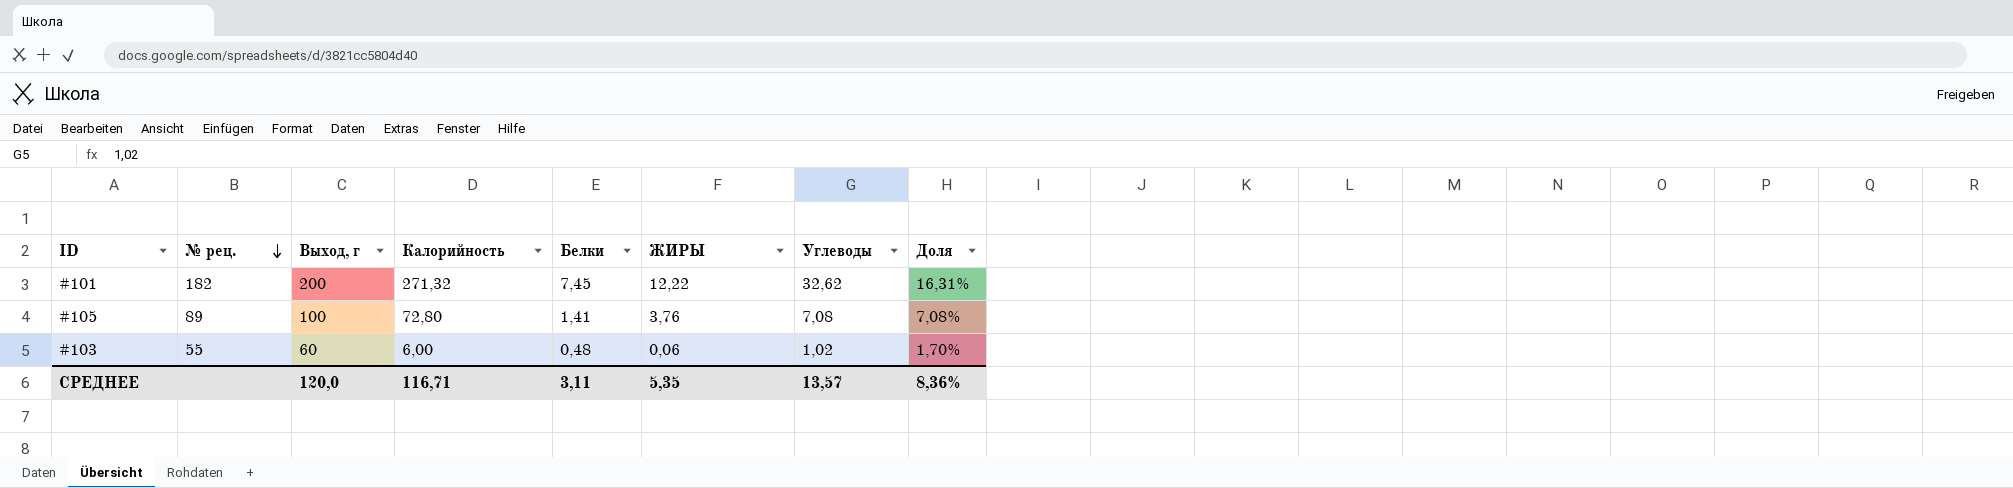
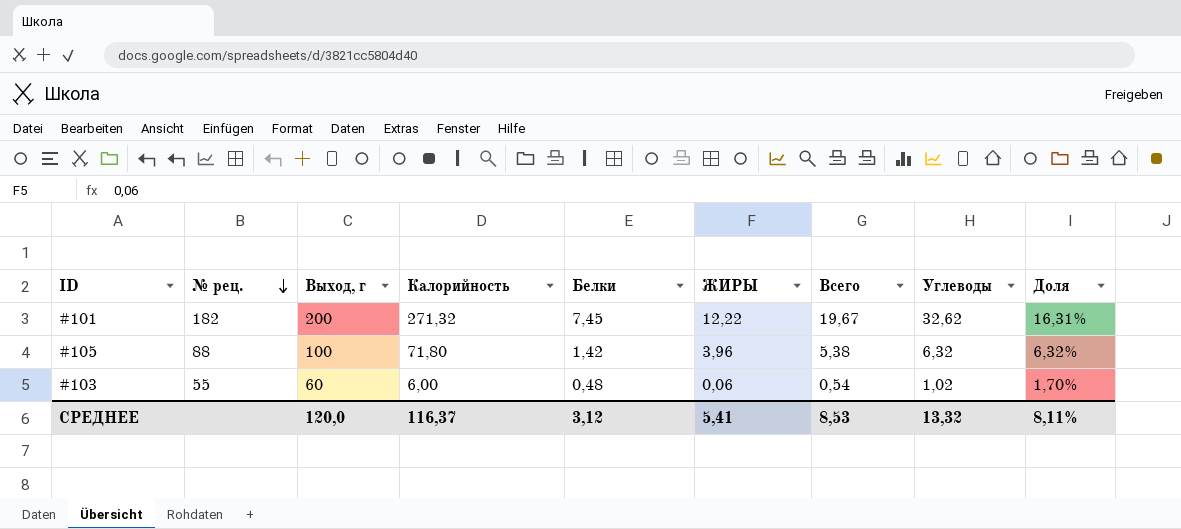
column Всего | formula: none -> [Белки] + [ЖИРЫ]
#105 | № рец.: 89 -> 88
#105 | Калорийность: 72,80 -> 71,80
#105 | Белки: 1,41 -> 1,42
#105 | ЖИРЫ: 3,76 -> 3,96
#105 | Углеводы: 7,08 -> 6,32
#105 | Доля: 7,08% -> 6,32%
СРЕДНЕЕ | Калорийность: 116,71 -> 116,37
СРЕДНЕЕ | Белки: 3,11 -> 3,12
СРЕДНЕЕ | ЖИРЫ: 5,35 -> 5,41
СРЕДНЕЕ | Углеводы: 13,57 -> 13,32
СРЕДНЕЕ | Доля: 8,36% -> 8,11%

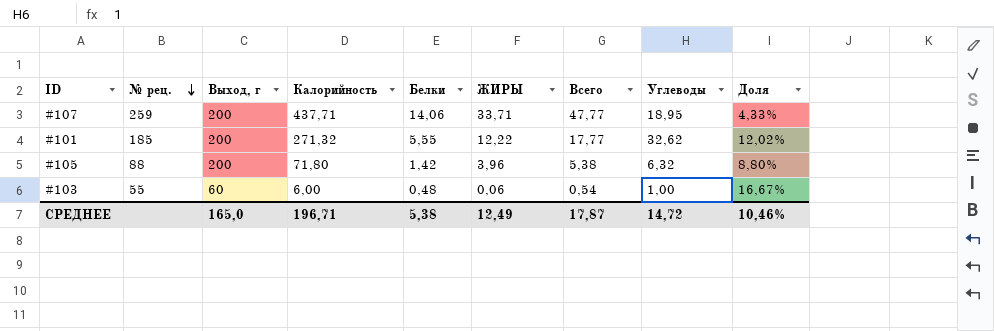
column Доля | formula: [Углеводы] / [Выход, г] -> [Углеводы] / [Калорийность]
row #107: none -> 259 | 200 | 437,71 | 14,06 | 33,71 | 47,77 | 18,95 | 4,33%
#101 | № рец.: 182 -> 185
#101 | Белки: 7,45 -> 5,55
#101 | Всего: 19,67 -> 17,77
#105 | Выход, г: 100 -> 200
#103 | Углеводы: 1,02 -> 1,00
СРЕДНЕЕ | Выход, г: 120,0 -> 165,0
СРЕДНЕЕ | Калорийность: 116,37 -> 196,71
СРЕДНЕЕ | Белки: 3,12 -> 5,38
СРЕДНЕЕ | ЖИРЫ: 5,41 -> 12,49
СРЕДНЕЕ | Всего: 8,53 -> 17,87
СРЕДНЕЕ | Углеводы: 13,32 -> 14,72
СРЕДНЕЕ | Доля: 8,11% -> 10,46%

